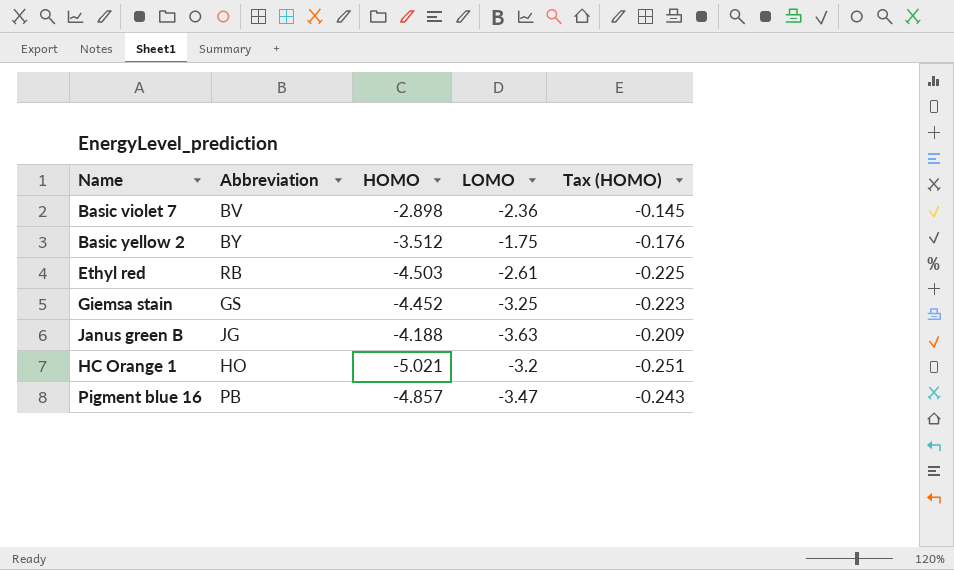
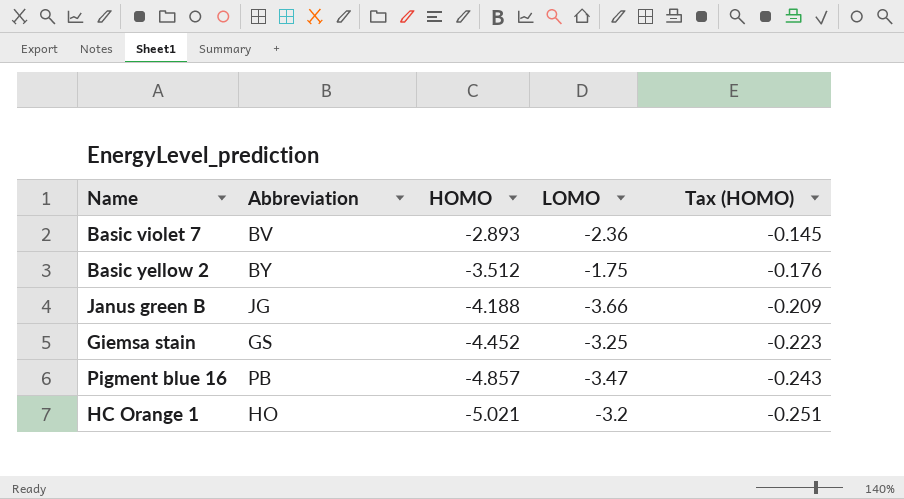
row order: none -> HOMO descending
row Ethyl red: RB | -4.503 | -2.61 | -0.225 -> none
Basic violet 7 | HOMO: -2.898 -> -2.893
Janus green B | LOMO: -3.63 -> -3.66

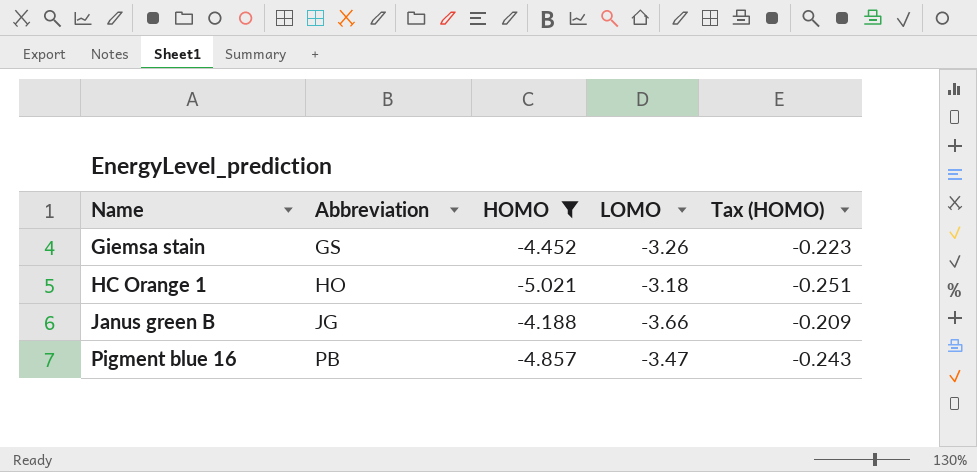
filter: none -> HOMO <= -4.188
row order: HOMO descending -> Name ascending
Giemsa stain | LOMO: -3.25 -> -3.26
HC Orange 1 | LOMO: -3.2 -> -3.18

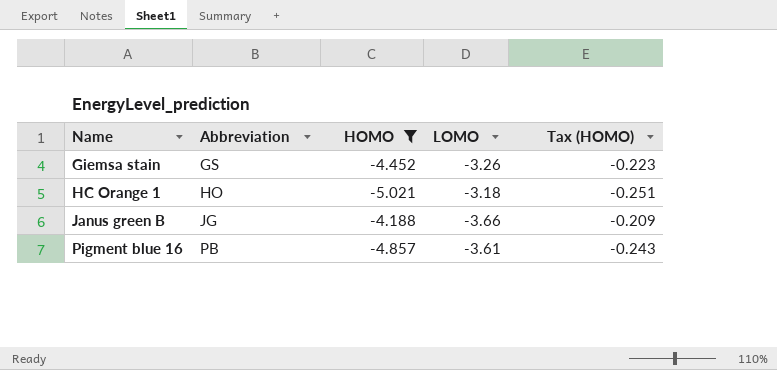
Pigment blue 16 | LOMO: -3.47 -> -3.61

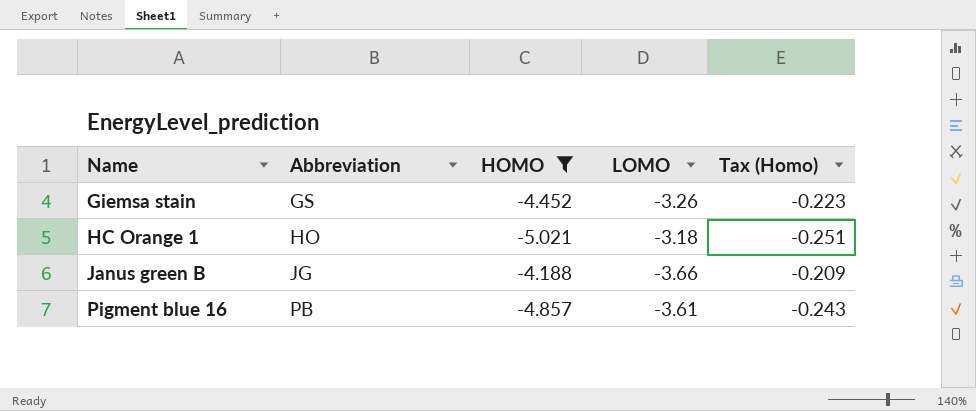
column name: Tax (HOMO) -> Tax (Homo)

